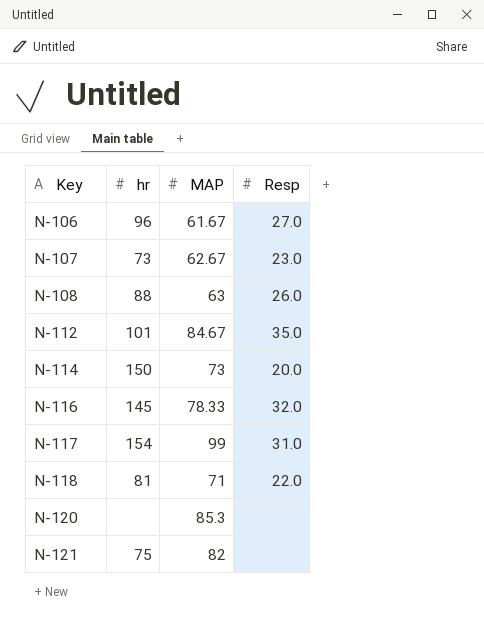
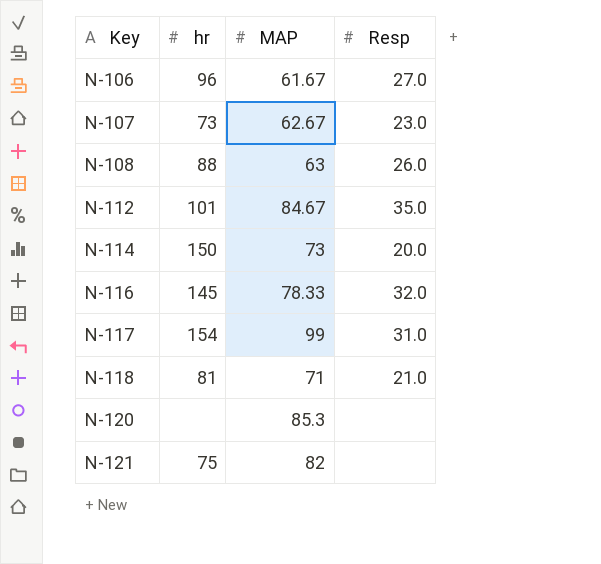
N-118 | Resp: 22.0 -> 21.0

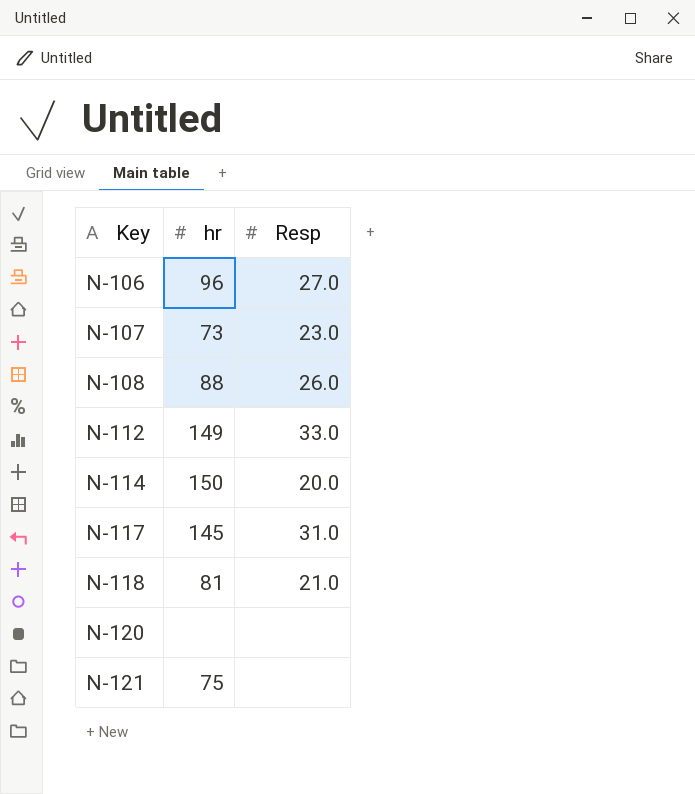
column MAP | position: 3 -> none
row N-116: 145 | 78.33 | 32.0 -> none
N-112 | hr: 101 -> 149
N-112 | Resp: 35.0 -> 33.0
N-117 | hr: 154 -> 145

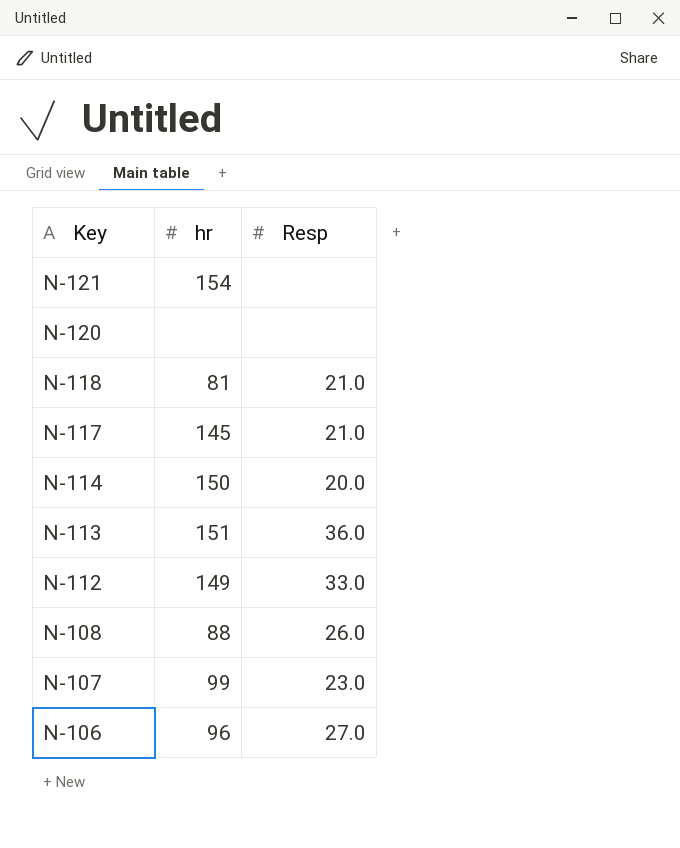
row order: Key ascending -> Key descending
N-121 | hr: 75 -> 154
N-117 | Resp: 31.0 -> 21.0
row N-113: none -> 151 | 36.0
N-107 | hr: 73 -> 99

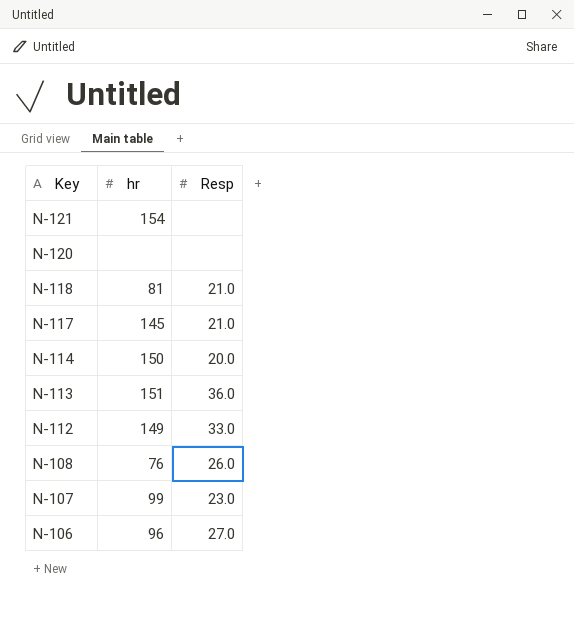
N-108 | hr: 88 -> 76

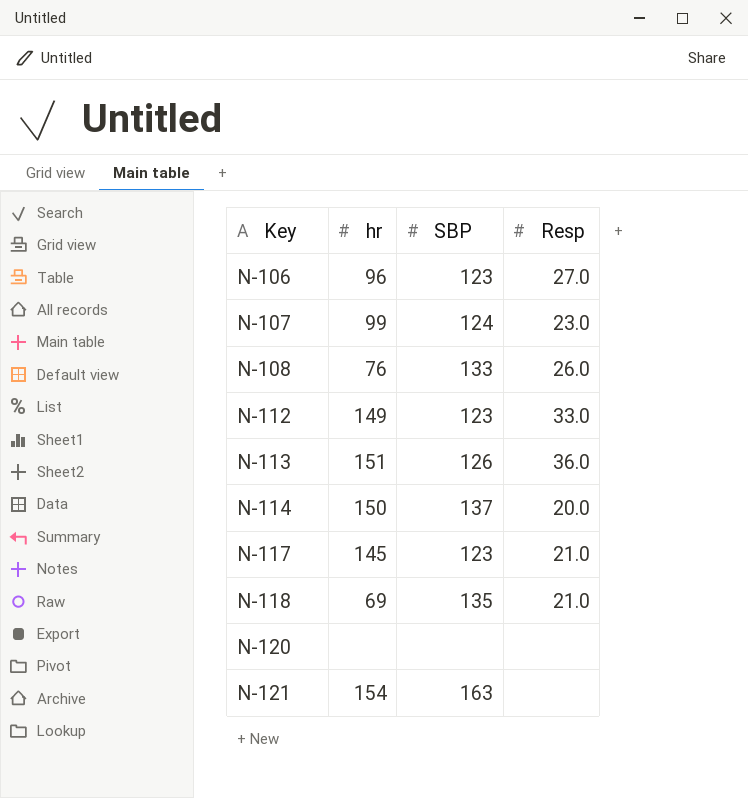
row order: Key descending -> Key ascending
column SBP | position: none -> 3
N-118 | hr: 81 -> 69

